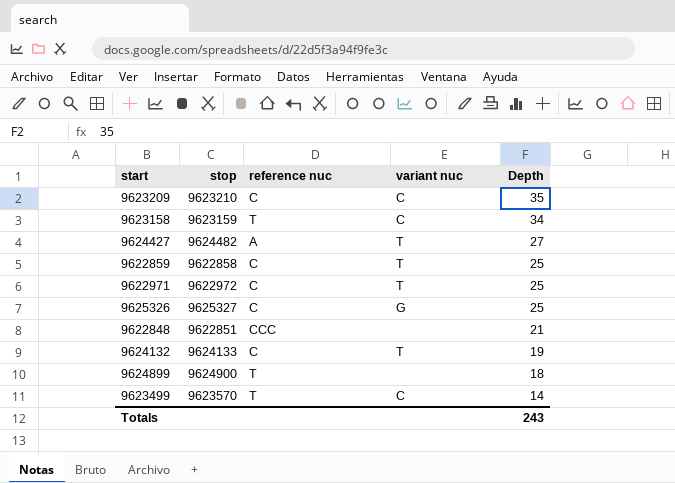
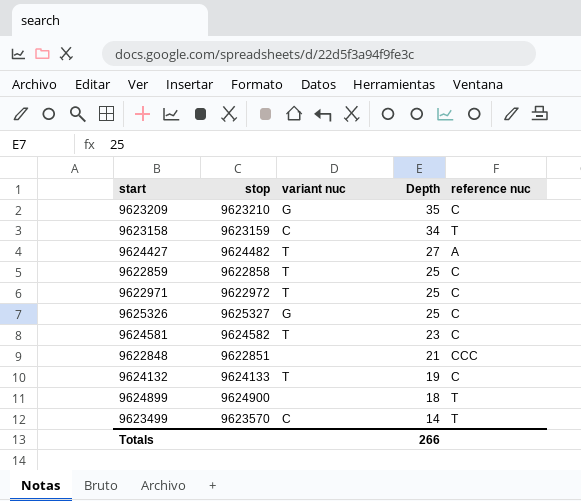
column reference nuc | position: 3 -> 5
9623209 | variant nuc: C -> G
row 9624581: none -> 9624582 | T | 23 | C
Totals | Depth: 243 -> 266

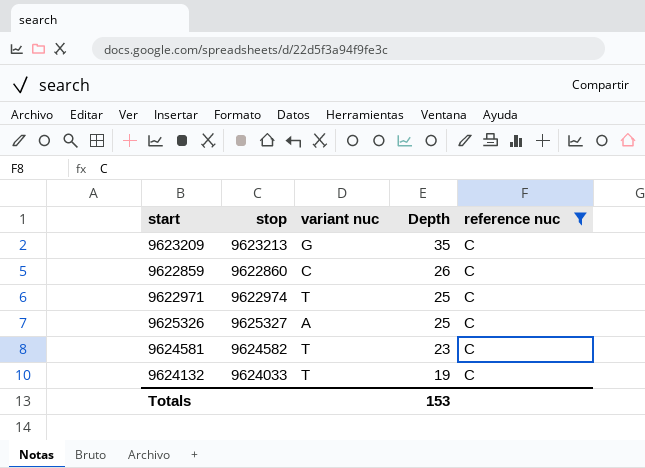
filter: none -> reference nuc = C
9623209 | stop: 9623210 -> 9623213
9622859 | stop: 9622858 -> 9622860
9622859 | variant nuc: T -> C
9622859 | Depth: 25 -> 26
9622971 | stop: 9622972 -> 9622974
9625326 | variant nuc: G -> A
9624132 | stop: 9624133 -> 9624033
Totals | Depth: 266 -> 153

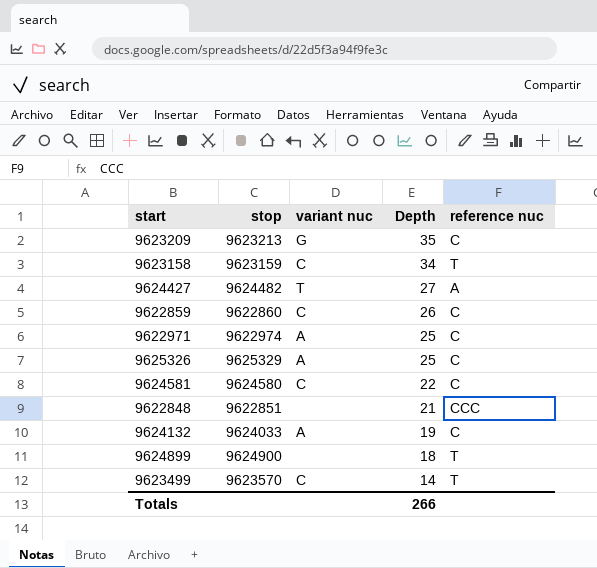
filter: reference nuc = C -> none
9622971 | variant nuc: T -> A
9625326 | stop: 9625327 -> 9625329
9624581 | stop: 9624582 -> 9624580
9624581 | variant nuc: T -> C
9624581 | Depth: 23 -> 22
9624132 | variant nuc: T -> A
Totals | Depth: 153 -> 266

